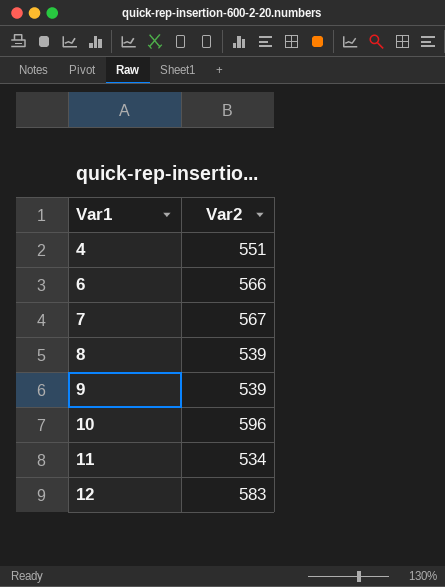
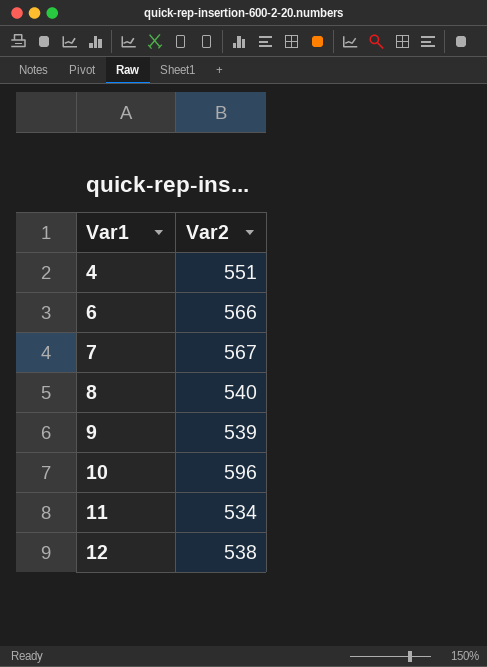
8 | Var2: 539 -> 540
12 | Var2: 583 -> 538

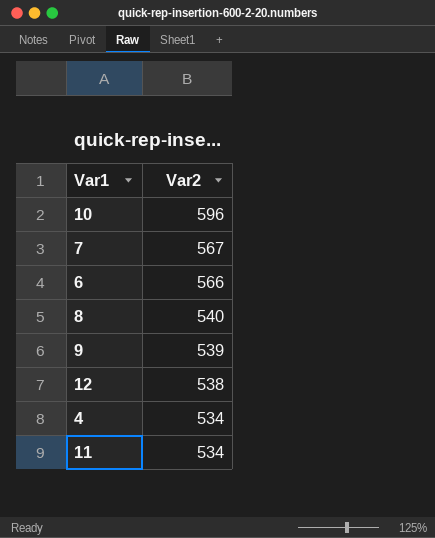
row order: Var1 ascending -> Var2 descending
4 | Var2: 551 -> 534

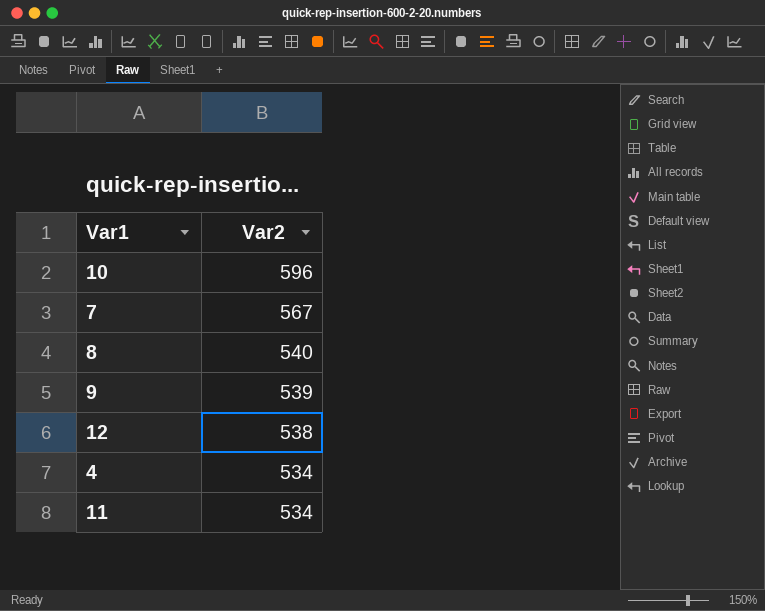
row 6: 566 -> none

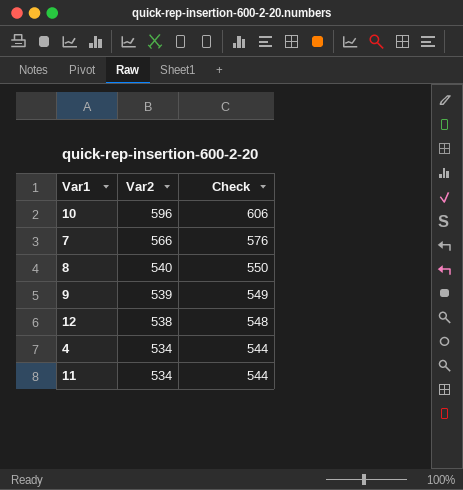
column Check | formula: none -> [Var2] + 10
7 | Var2: 567 -> 566

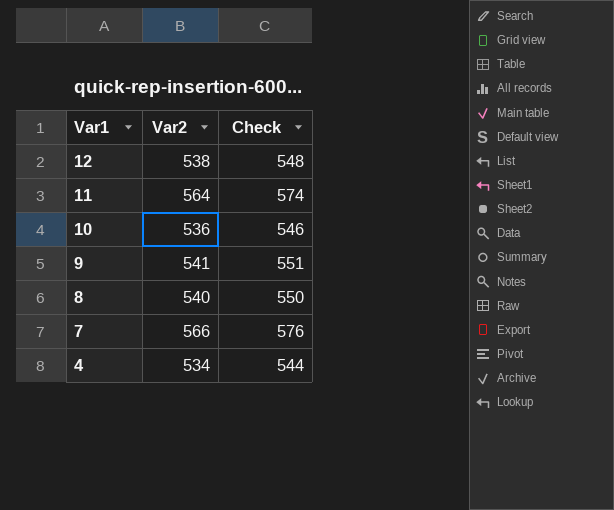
row order: Var2 descending -> Var1 descending
11 | Var2: 534 -> 564
11 | Check: 544 -> 574
10 | Var2: 596 -> 536
10 | Check: 606 -> 546
9 | Var2: 539 -> 541
9 | Check: 549 -> 551

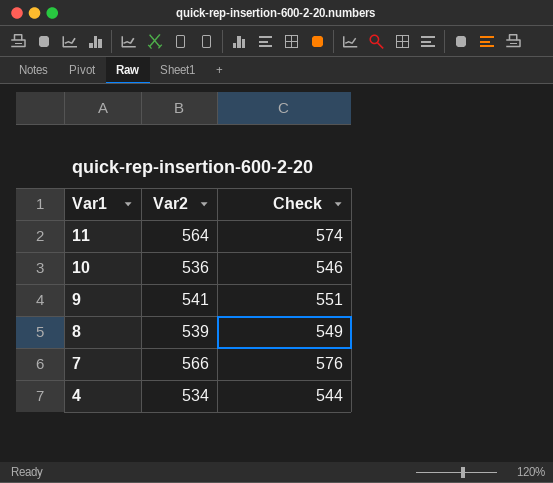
row 12: 538 | 548 -> none
8 | Var2: 540 -> 539
8 | Check: 550 -> 549

